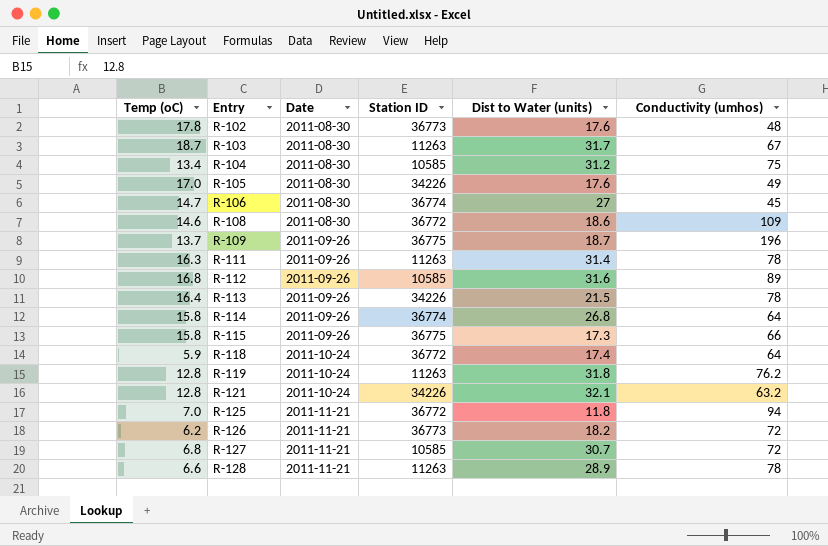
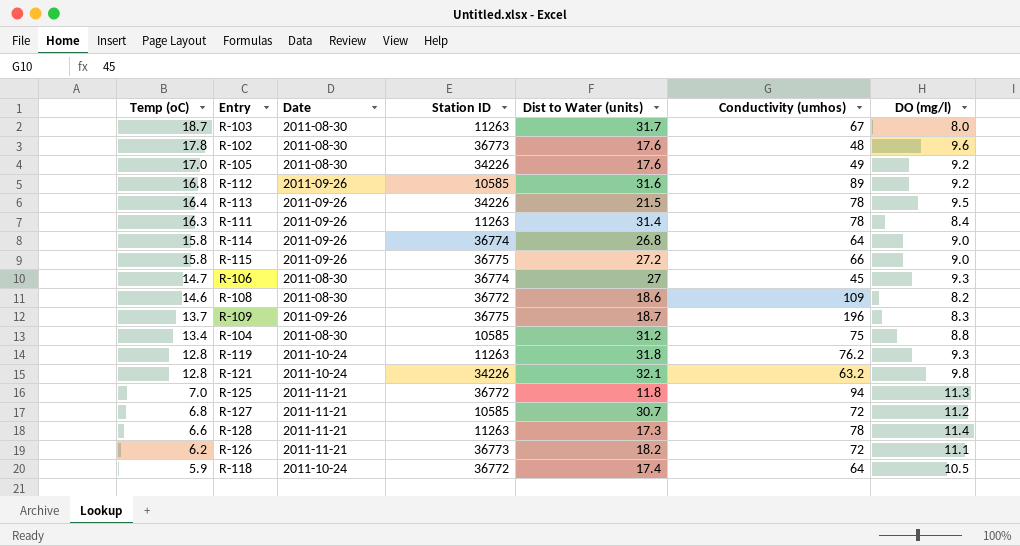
row order: Entry ascending -> Temp (oC) descending
column DO (mg/l) | position: none -> 7
R-115 | Dist to Water (units): 17.3 -> 27.2
R-128 | Dist to Water (units): 28.9 -> 17.3

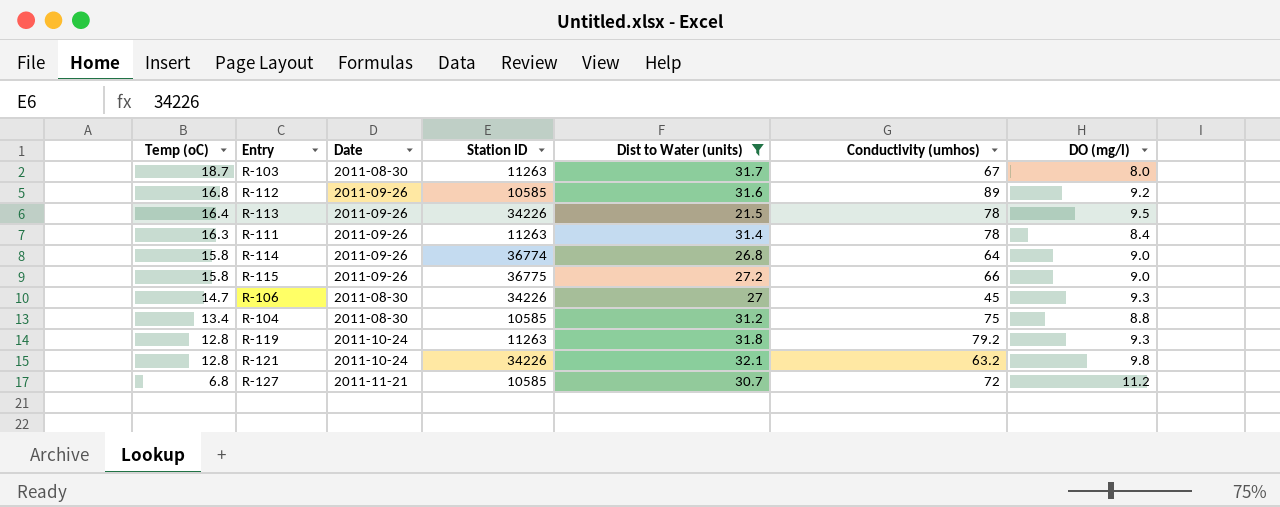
filter: none -> Dist to Water (units) >= 21.5
R-106 | Station ID: 36774 -> 34226
R-119 | Conductivity (umhos): 76.2 -> 79.2

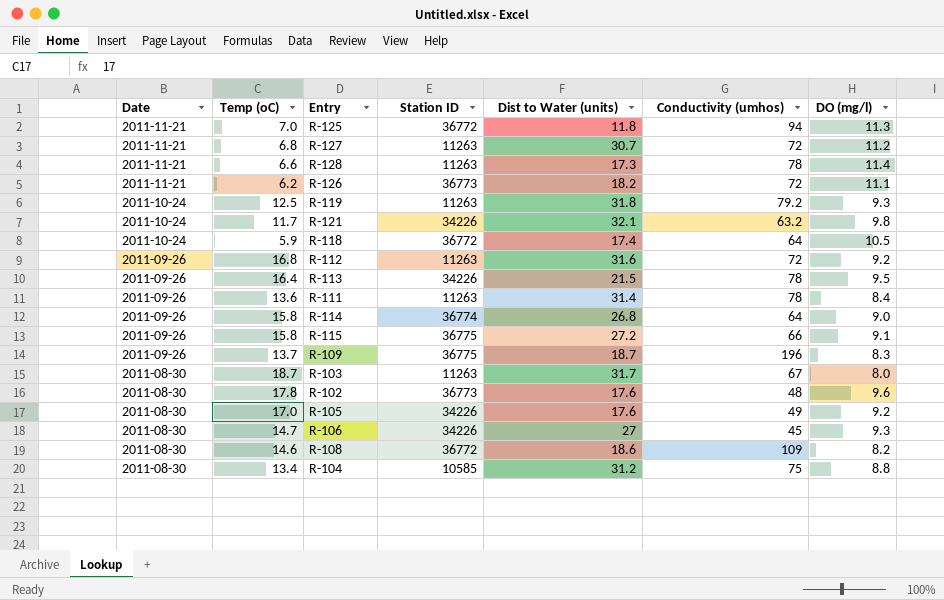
filter: Dist to Water (units) >= 21.5 -> none
row order: Temp (oC) descending -> Date descending
column Date | position: 3 -> 1
R-127 | Station ID: 10585 -> 11263
R-119 | Temp (oC): 12.8 -> 12.5
R-121 | Temp (oC): 12.8 -> 11.7
R-112 | Station ID: 10585 -> 11263
R-112 | Conductivity (umhos): 89 -> 72
R-111 | Temp (oC): 16.3 -> 13.6
R-115 | DO (mg/l): 9.0 -> 9.1

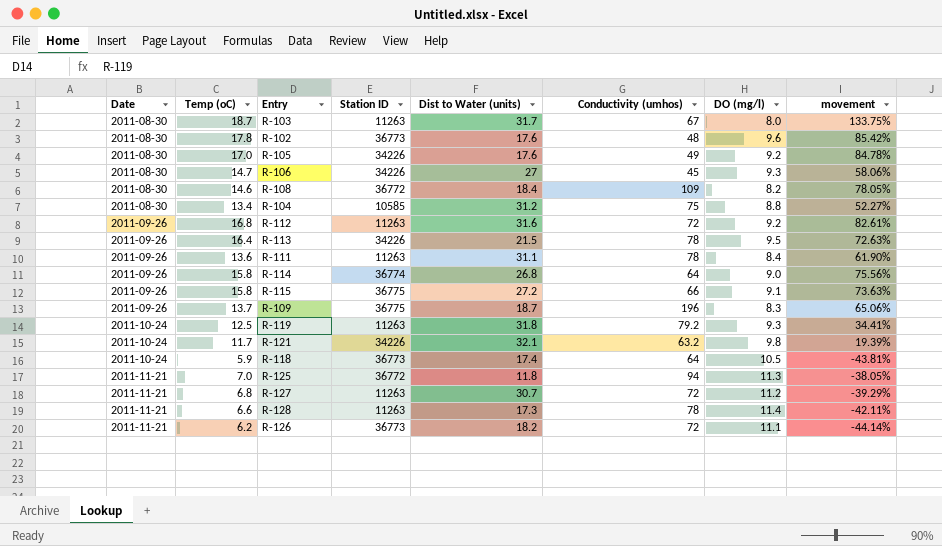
row order: Date descending -> Date ascending
column movement | formula: none -> ([Temp (oC)] - [DO (mg/l)]) / [DO (mg/l)]
R-108 | Dist to Water (units): 18.6 -> 18.4
R-111 | Dist to Water (units): 31.4 -> 31.1
R-118 | Station ID: 36772 -> 36773

